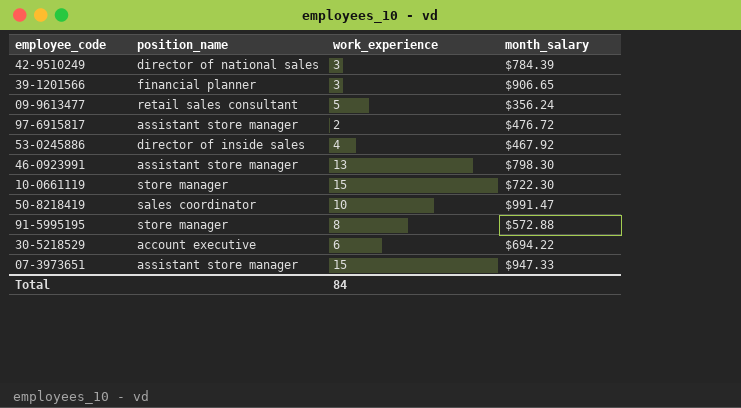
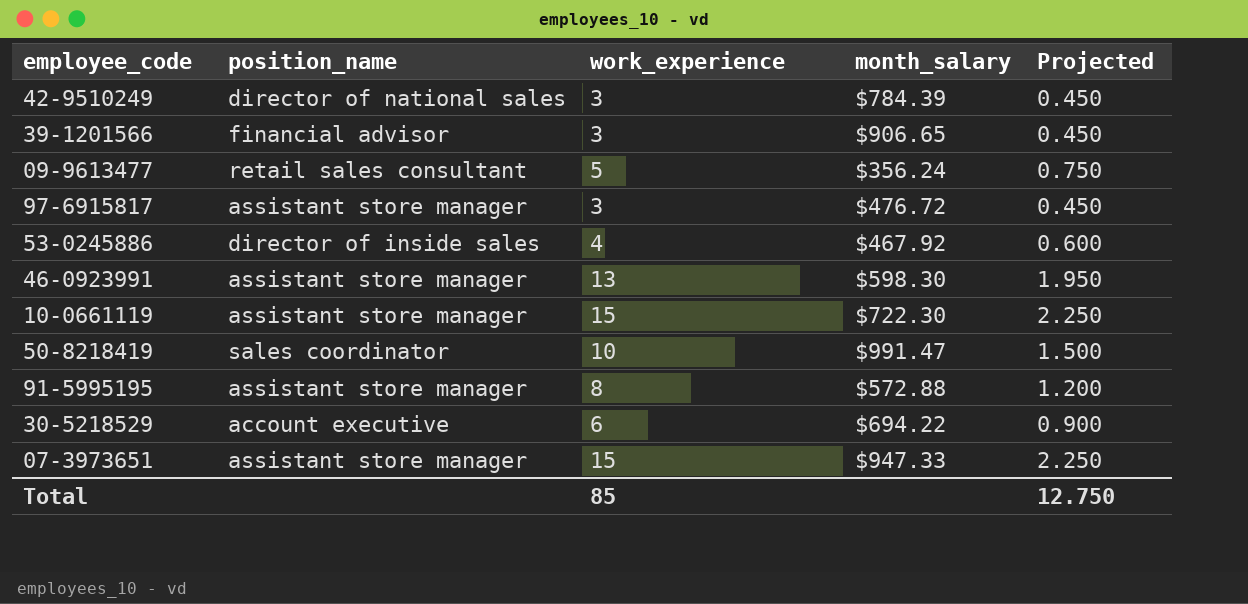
column Projected | formula: none -> [work_experience] * 0.15
39-1201566 | position_name: financial planner -> financial advisor
97-6915817 | work_experience: 2 -> 3
46-0923991 | month_salary: $798.30 -> $598.30
10-0661119 | position_name: store manager -> assistant store manager
91-5995195 | position_name: store manager -> assistant store manager
Total | work_experience: 84 -> 85

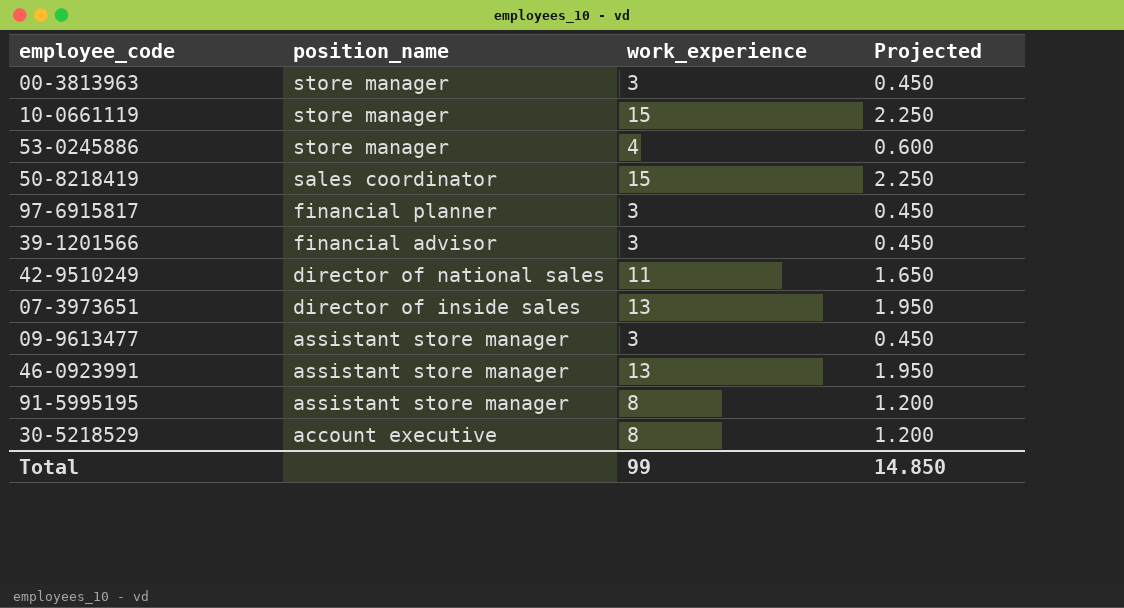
row order: none -> position_name descending
column month_salary | position: 4 -> none
row 00-3813963: none -> store manager | 3 | 0.450
10-0661119 | position_name: assistant store manager -> store manager
53-0245886 | position_name: director of inside sales -> store manager
50-8218419 | work_experience: 10 -> 15
50-8218419 | Projected: 1.500 -> 2.250
97-6915817 | position_name: assistant store manager -> financial planner
42-9510249 | work_experience: 3 -> 11
42-9510249 | Projected: 0.450 -> 1.650
07-3973651 | position_name: assistant store manager -> director of inside sales
07-3973651 | work_experience: 15 -> 13
07-3973651 | Projected: 2.250 -> 1.950
09-9613477 | position_name: retail sales consultant -> assistant store manager
09-9613477 | work_experience: 5 -> 3
09-9613477 | Projected: 0.750 -> 0.450
30-5218529 | work_experience: 6 -> 8
30-5218529 | Projected: 0.900 -> 1.200
Total | work_experience: 85 -> 99
Total | Projected: 12.750 -> 14.850

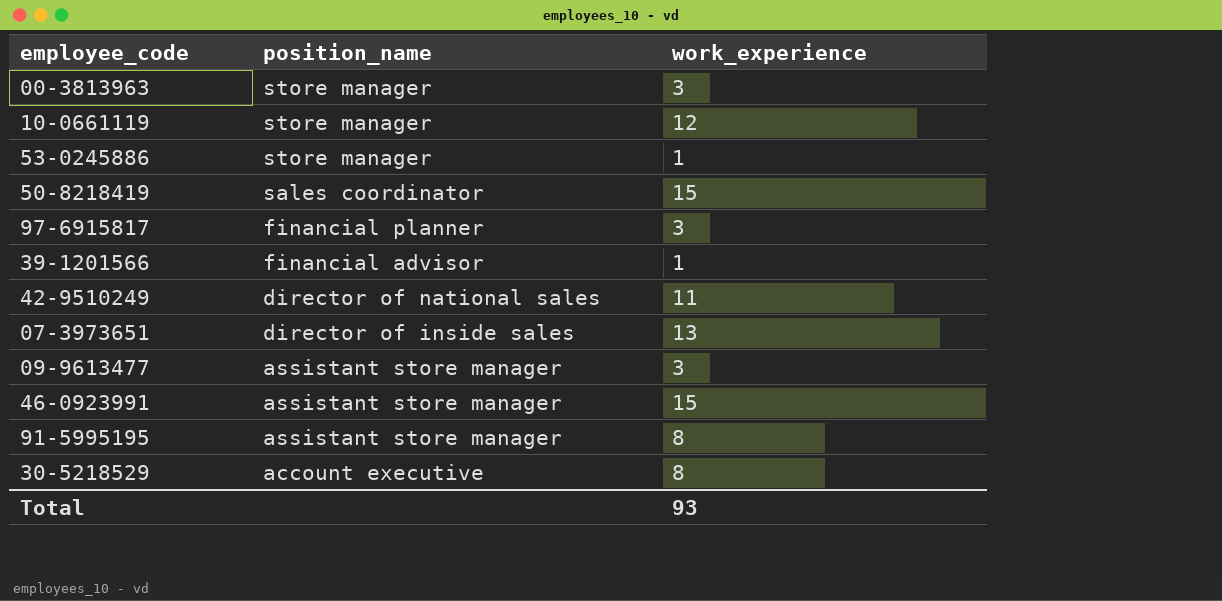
column Projected | formula: [work_experience] * 0.15 -> none
10-0661119 | work_experience: 15 -> 12
53-0245886 | work_experience: 4 -> 1
39-1201566 | work_experience: 3 -> 1
46-0923991 | work_experience: 13 -> 15
Total | work_experience: 99 -> 93

